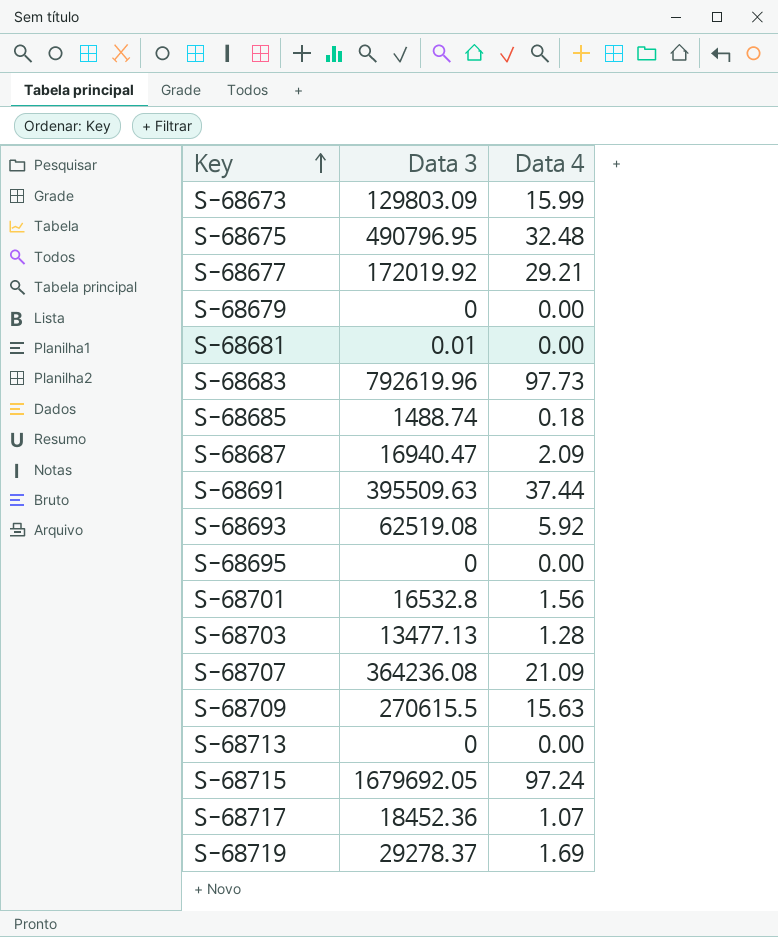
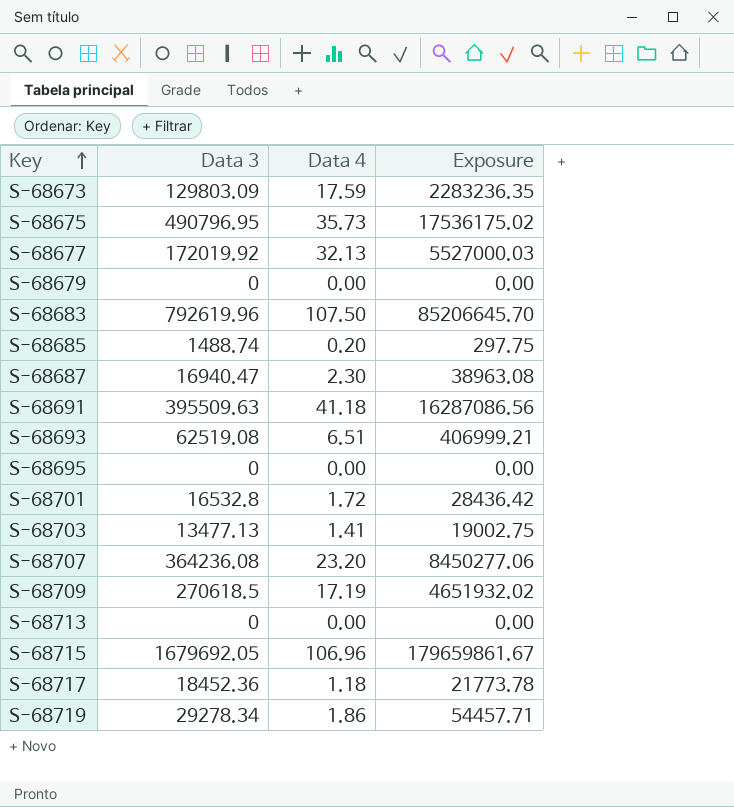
column Exposure | formula: none -> [Data 3] * [Data 4]
row S-68681: 0.01 | 0.00 -> none
S-68673 | Data 4: 15.99 -> 17.59
S-68675 | Data 4: 32.48 -> 35.73
S-68677 | Data 4: 29.21 -> 32.13
S-68683 | Data 4: 97.73 -> 107.50
S-68685 | Data 4: 0.18 -> 0.20
S-68687 | Data 4: 2.09 -> 2.30
S-68691 | Data 4: 37.44 -> 41.18
S-68693 | Data 4: 5.92 -> 6.51
S-68701 | Data 4: 1.56 -> 1.72
S-68703 | Data 4: 1.28 -> 1.41
S-68707 | Data 4: 21.09 -> 23.20
S-68709 | Data 3: 270615.5 -> 270618.5
S-68709 | Data 4: 15.63 -> 17.19
S-68715 | Data 4: 97.24 -> 106.96
S-68717 | Data 4: 1.07 -> 1.18
S-68719 | Data 3: 29278.37 -> 29278.34
S-68719 | Data 4: 1.69 -> 1.86

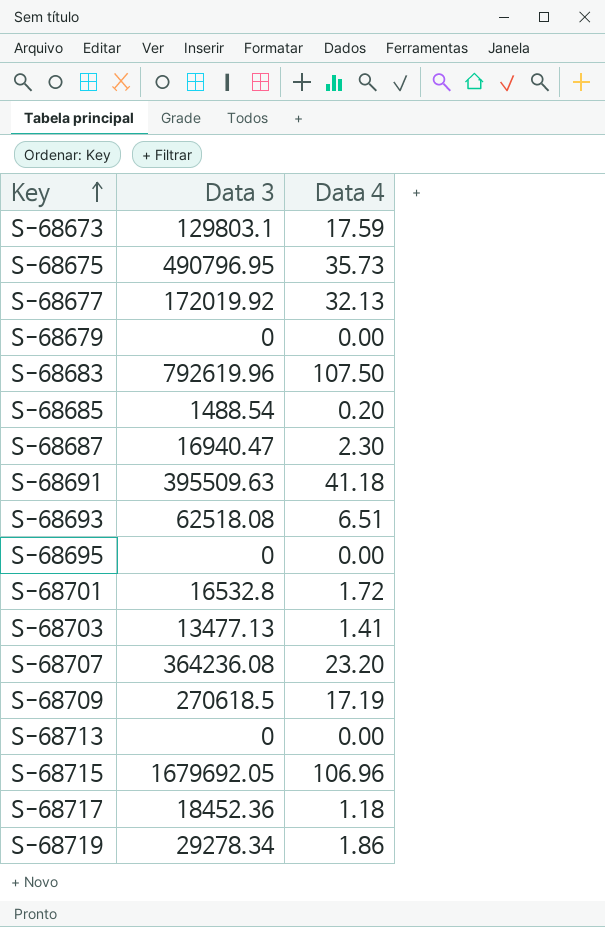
column Exposure | formula: [Data 3] * [Data 4] -> none
S-68673 | Data 3: 129803.09 -> 129803.1
S-68685 | Data 3: 1488.74 -> 1488.54
S-68693 | Data 3: 62519.08 -> 62518.08

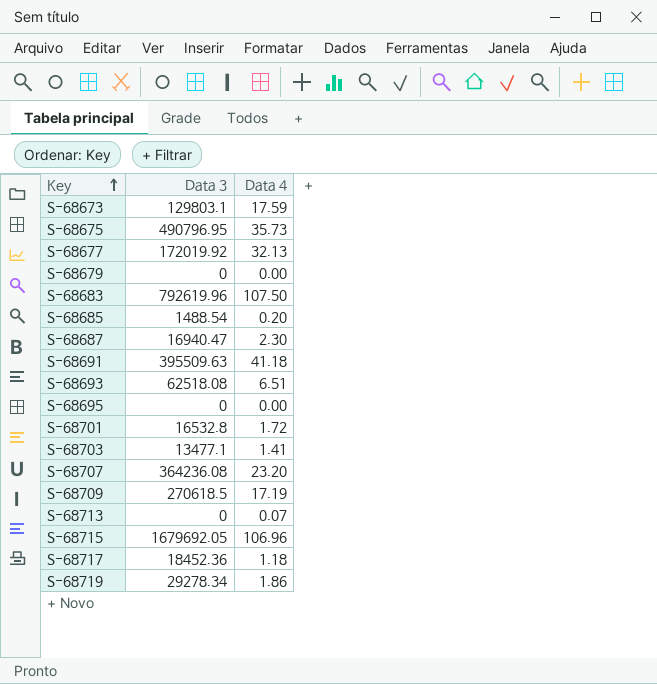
S-68703 | Data 3: 13477.13 -> 13477.1
S-68713 | Data 4: 0.00 -> 0.07

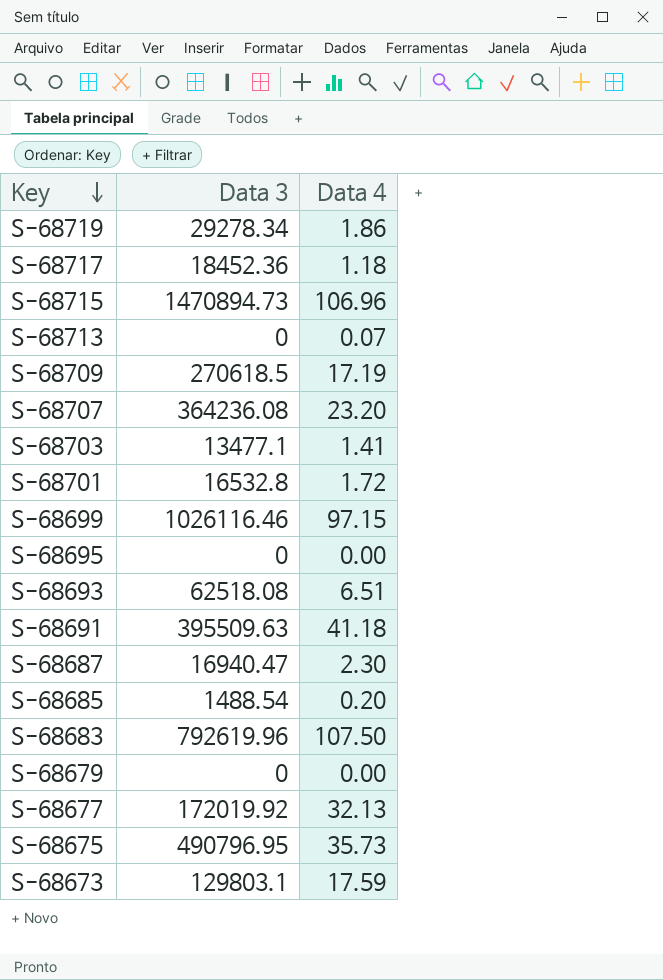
row order: Key ascending -> Key descending
S-68715 | Data 3: 1679692.05 -> 1470894.73
row S-68699: none -> 1026116.46 | 97.15

